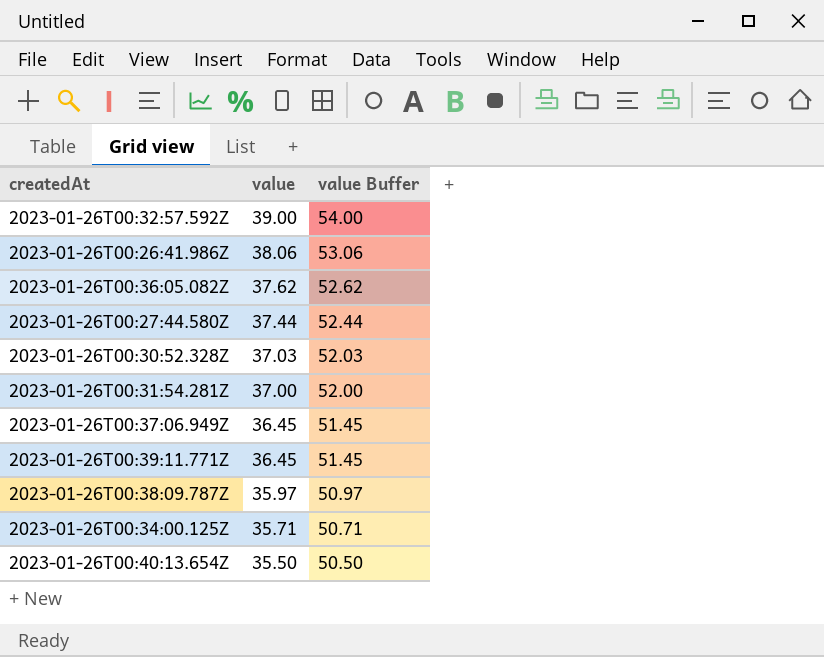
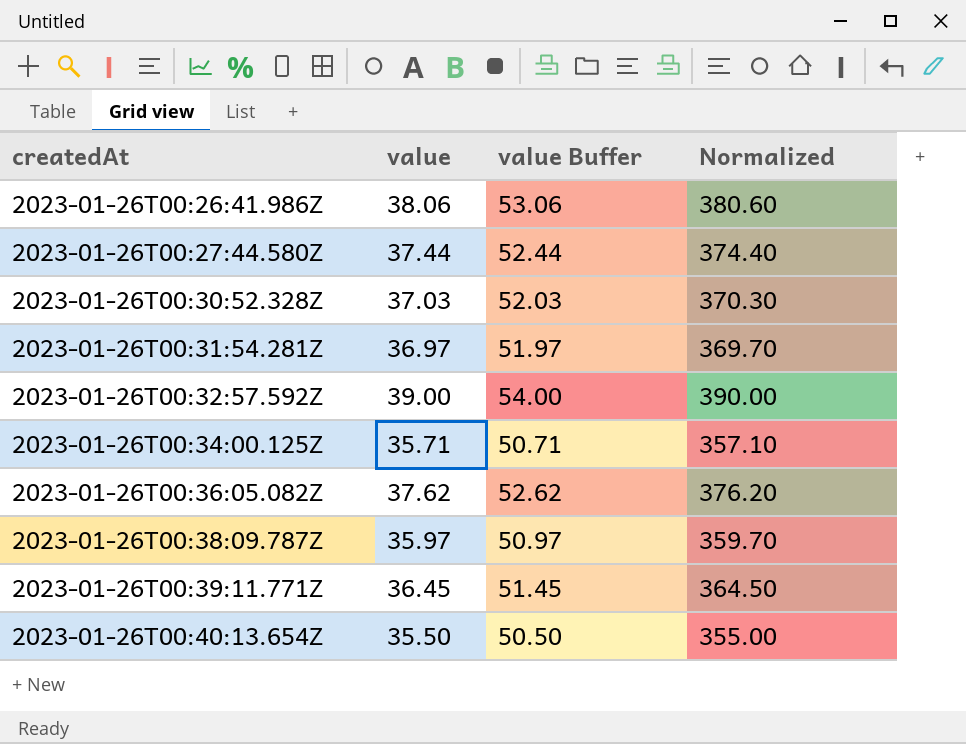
row order: value descending -> createdAt ascending
column Normalized | formula: none -> [value] * 10
row 2023-01-26T00:37:06.949Z: 36.45 | 51.45 -> none
2023-01-26T00:31:54.281Z | value: 37.00 -> 36.97
2023-01-26T00:31:54.281Z | value Buffer: 52.00 -> 51.97

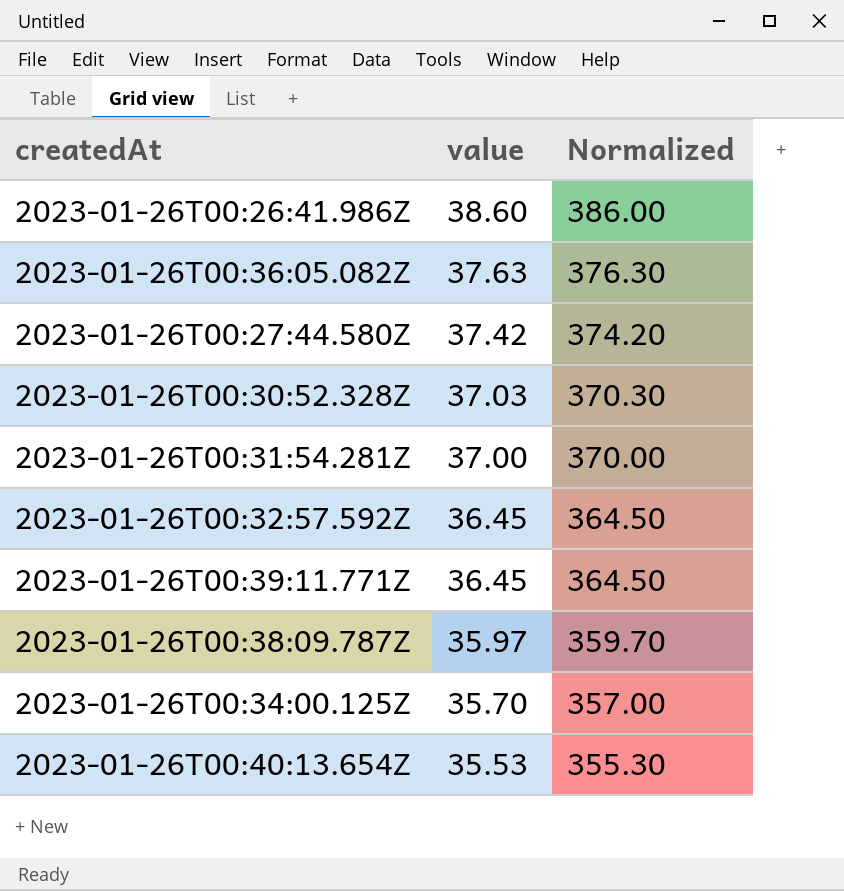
row order: createdAt ascending -> value descending
column value Buffer | formula: [value] + 15 -> none
2023-01-26T00:26:41.986Z | value: 38.06 -> 38.60
2023-01-26T00:26:41.986Z | Normalized: 380.60 -> 386.00
2023-01-26T00:36:05.082Z | value: 37.62 -> 37.63
2023-01-26T00:36:05.082Z | Normalized: 376.20 -> 376.30
2023-01-26T00:27:44.580Z | value: 37.44 -> 37.42
2023-01-26T00:27:44.580Z | Normalized: 374.40 -> 374.20
2023-01-26T00:31:54.281Z | value: 36.97 -> 37.00
2023-01-26T00:31:54.281Z | Normalized: 369.70 -> 370.00
2023-01-26T00:32:57.592Z | value: 39.00 -> 36.45
2023-01-26T00:32:57.592Z | Normalized: 390.00 -> 364.50
2023-01-26T00:34:00.125Z | value: 35.71 -> 35.70
2023-01-26T00:34:00.125Z | Normalized: 357.10 -> 357.00
2023-01-26T00:40:13.654Z | value: 35.50 -> 35.53
2023-01-26T00:40:13.654Z | Normalized: 355.00 -> 355.30

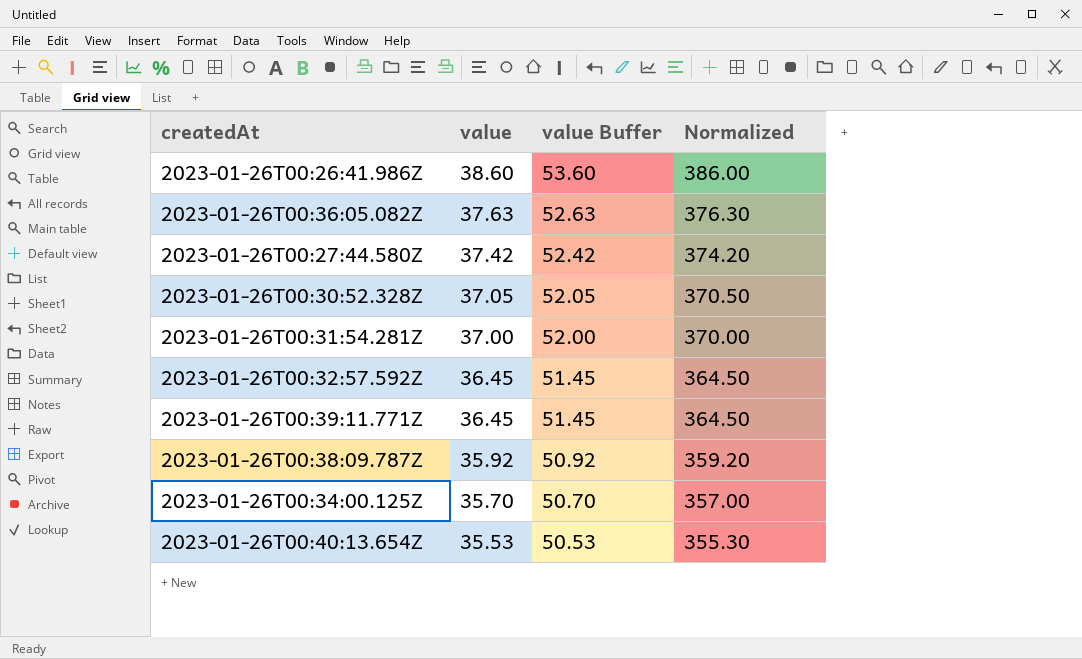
column value Buffer | formula: none -> [value] + 15
2023-01-26T00:30:52.328Z | value: 37.03 -> 37.05
2023-01-26T00:30:52.328Z | Normalized: 370.30 -> 370.50
2023-01-26T00:38:09.787Z | value: 35.97 -> 35.92
2023-01-26T00:38:09.787Z | Normalized: 359.70 -> 359.20

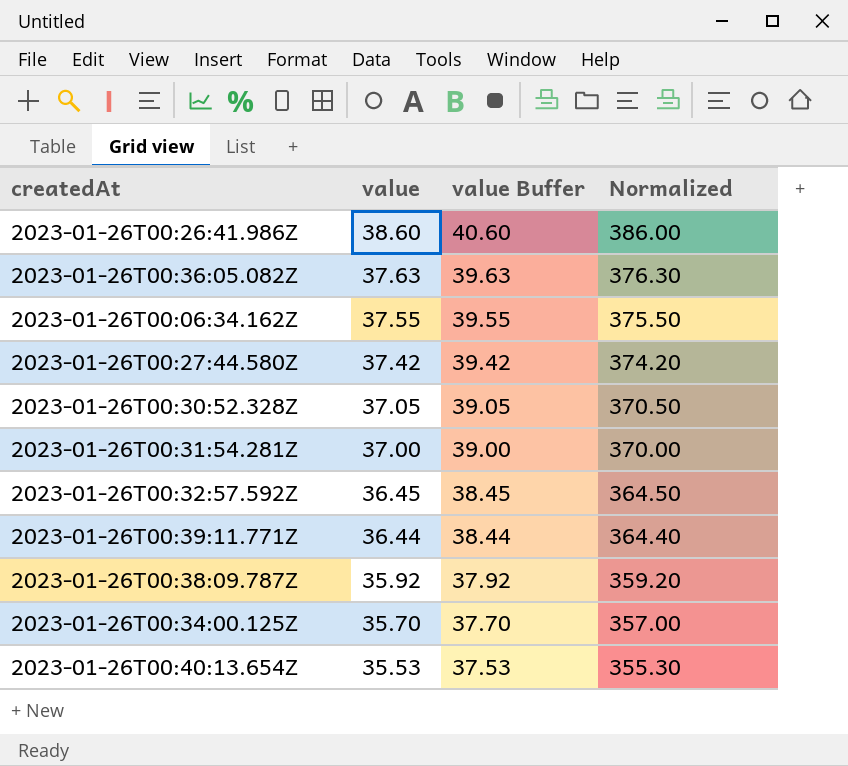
column value Buffer | formula: [value] + 15 -> [value] + 2
row 2023-01-26T00:06:34.162Z: none -> 37.55 | 39.55 | 375.50
2023-01-26T00:39:11.771Z | value: 36.45 -> 36.44
2023-01-26T00:39:11.771Z | Normalized: 364.50 -> 364.40

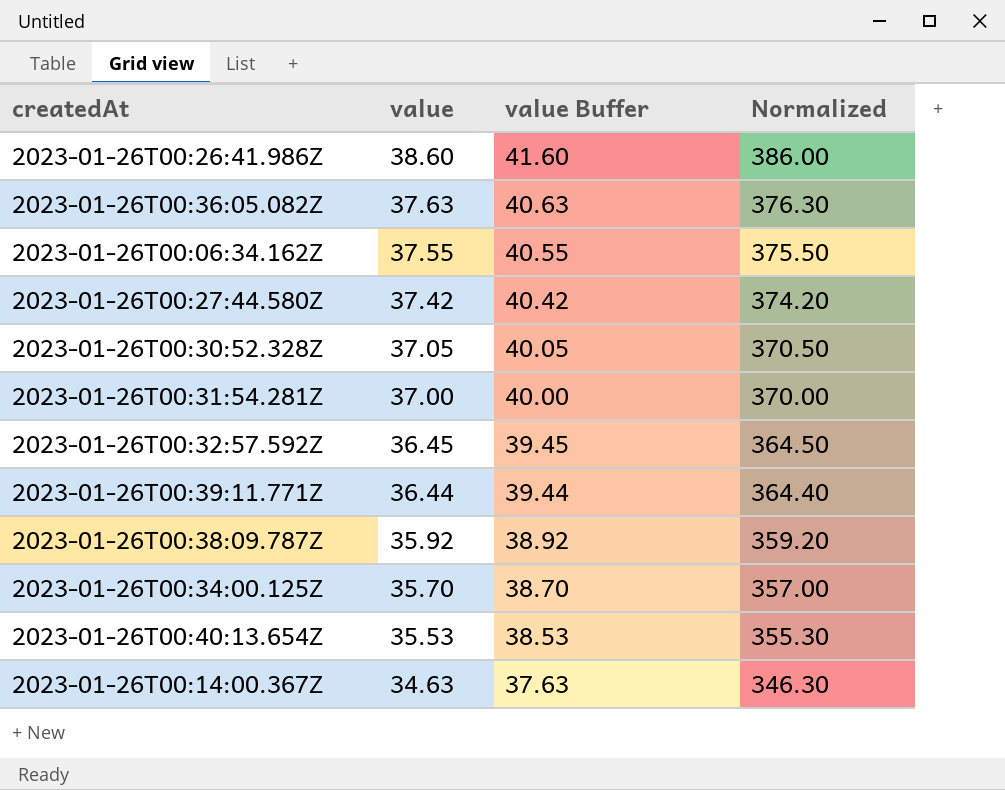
column value Buffer | formula: [value] + 2 -> [value] + 3
row 2023-01-26T00:14:00.367Z: none -> 34.63 | 37.63 | 346.30

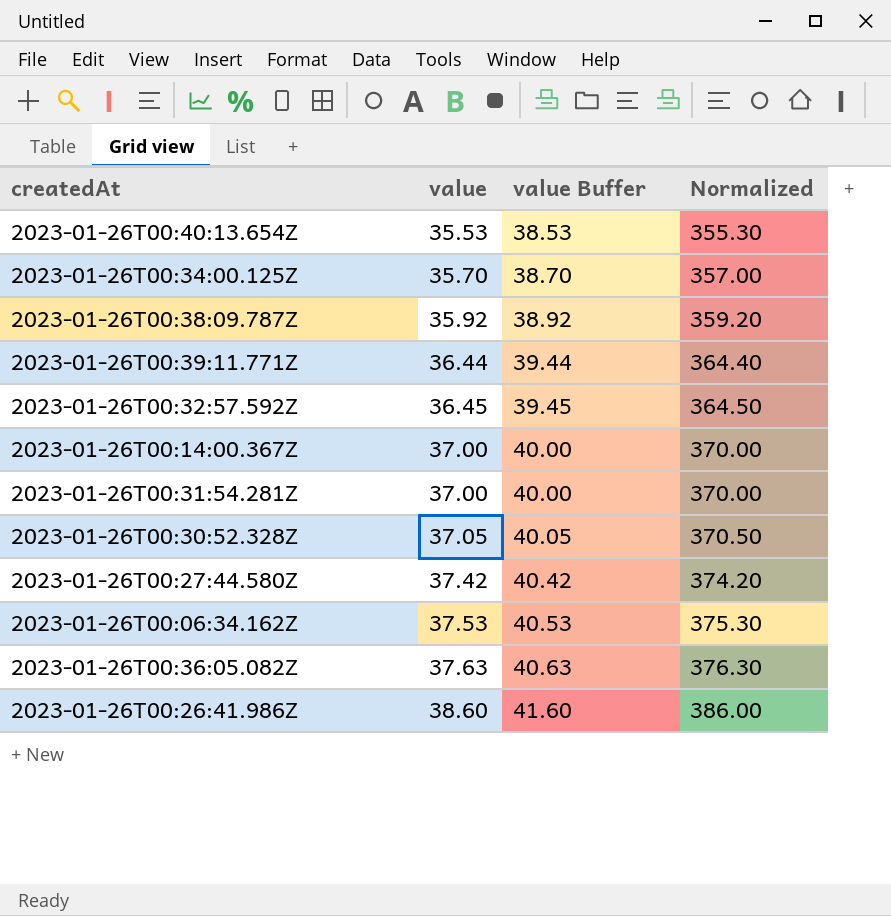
row order: value descending -> value ascending
2023-01-26T00:14:00.367Z | value: 34.63 -> 37.00
2023-01-26T00:14:00.367Z | value Buffer: 37.63 -> 40.00
2023-01-26T00:14:00.367Z | Normalized: 346.30 -> 370.00
2023-01-26T00:06:34.162Z | value: 37.55 -> 37.53
2023-01-26T00:06:34.162Z | value Buffer: 40.55 -> 40.53
2023-01-26T00:06:34.162Z | Normalized: 375.50 -> 375.30

